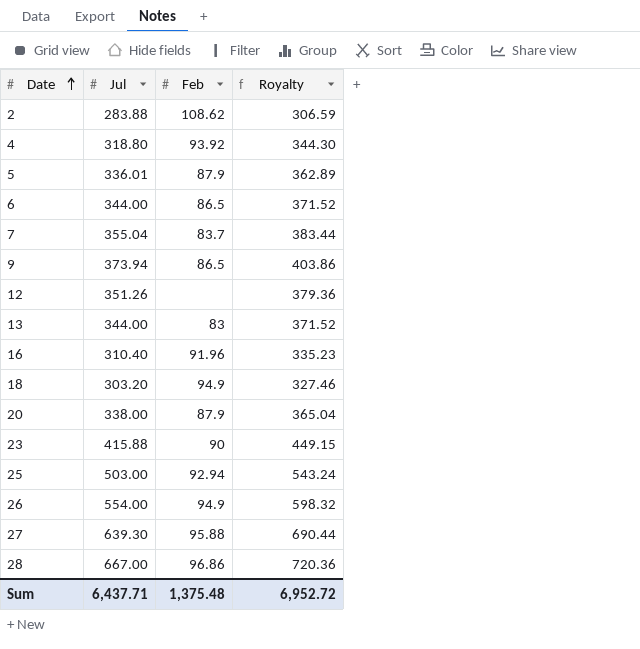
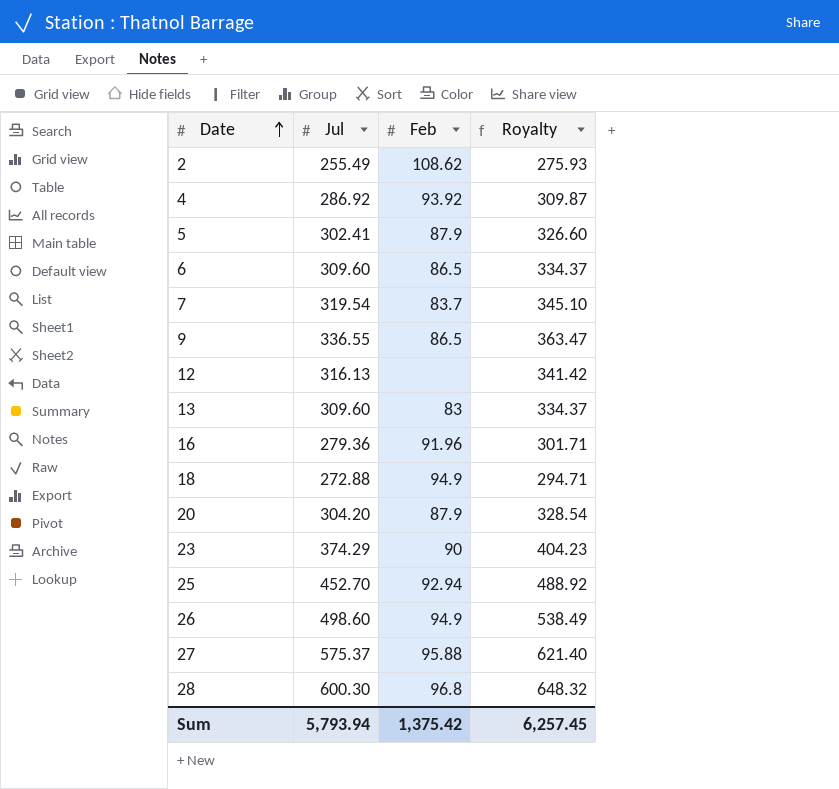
2 | Jul: 283.88 -> 255.49
2 | Royalty: 306.59 -> 275.93
4 | Jul: 318.80 -> 286.92
4 | Royalty: 344.30 -> 309.87
5 | Jul: 336.01 -> 302.41
5 | Royalty: 362.89 -> 326.60
6 | Jul: 344.00 -> 309.60
6 | Royalty: 371.52 -> 334.37
7 | Jul: 355.04 -> 319.54
7 | Royalty: 383.44 -> 345.10
9 | Jul: 373.94 -> 336.55
9 | Royalty: 403.86 -> 363.47
12 | Jul: 351.26 -> 316.13
12 | Royalty: 379.36 -> 341.42
13 | Jul: 344.00 -> 309.60
13 | Royalty: 371.52 -> 334.37
16 | Jul: 310.40 -> 279.36
16 | Royalty: 335.23 -> 301.71
18 | Jul: 303.20 -> 272.88
18 | Royalty: 327.46 -> 294.71
20 | Jul: 338.00 -> 304.20
20 | Royalty: 365.04 -> 328.54
23 | Jul: 415.88 -> 374.29
23 | Royalty: 449.15 -> 404.23
25 | Jul: 503.00 -> 452.70
25 | Royalty: 543.24 -> 488.92
26 | Jul: 554.00 -> 498.60
26 | Royalty: 598.32 -> 538.49
27 | Jul: 639.30 -> 575.37
27 | Royalty: 690.44 -> 621.40
28 | Jul: 667.00 -> 600.30
28 | Feb: 96.86 -> 96.8
28 | Royalty: 720.36 -> 648.32
Sum | Jul: 6,437.71 -> 5,793.94
Sum | Feb: 1,375.48 -> 1,375.42
Sum | Royalty: 6,952.72 -> 6,257.45

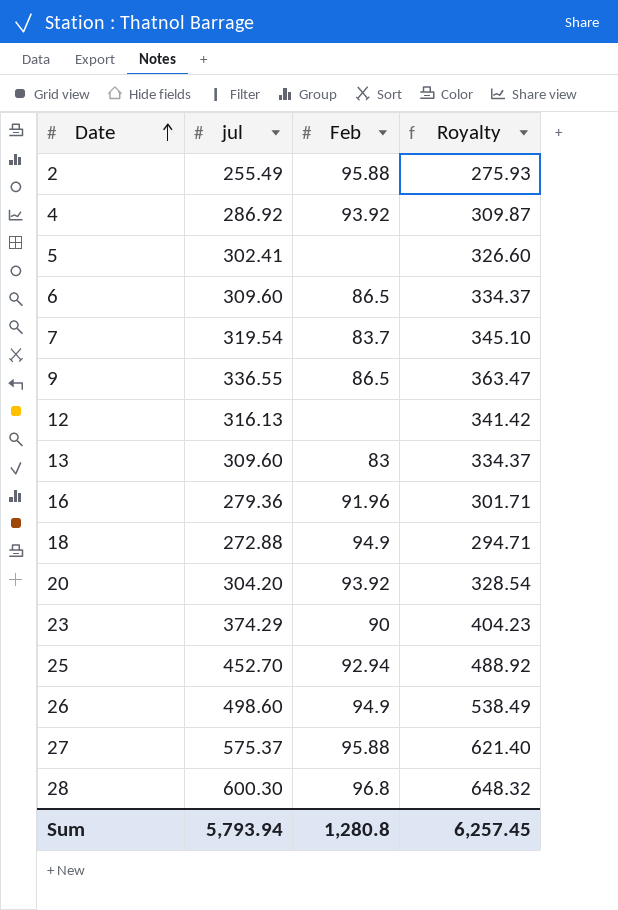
column name: Jul -> jul
2 | Feb: 108.62 -> 95.88
5 | Feb: 87.9 -> none
20 | Feb: 87.9 -> 93.92
Sum | Feb: 1,375.42 -> 1,280.8

